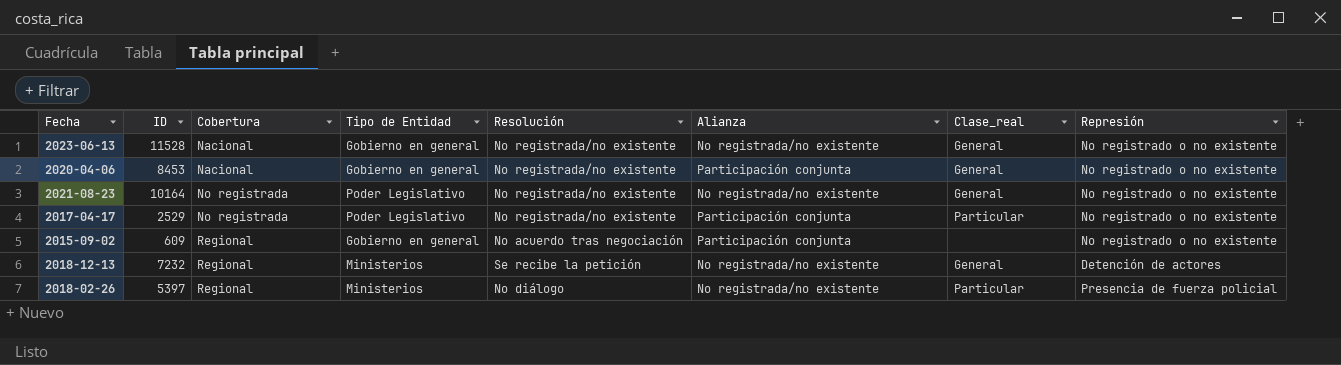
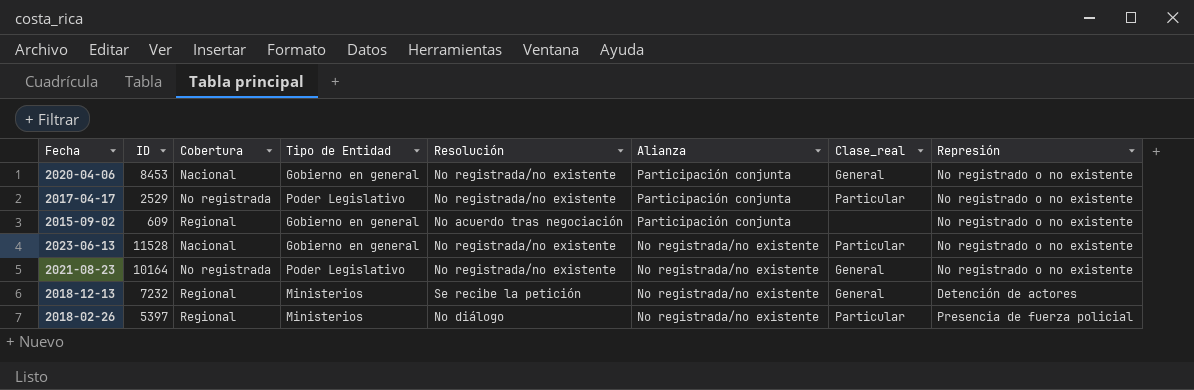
row order: Cobertura ascending -> Alianza descending
2023-06-13 | Clase_real: General -> Particular

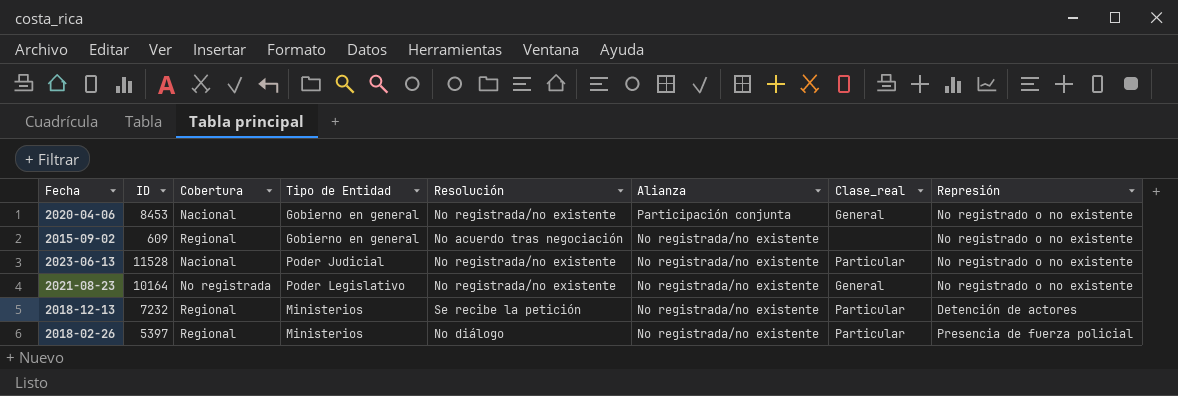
row 2017-04-17: 2529 | No registrada | Poder Legislativo | No registrada/no existente | Participación conjunta | Particular | No registrado o no existente -> none
2015-09-02 | Alianza: Participación conjunta -> No registrada/no existente
2023-06-13 | Tipo de Entidad: Gobierno en general -> Poder Judicial
2018-12-13 | Clase_real: General -> Particular

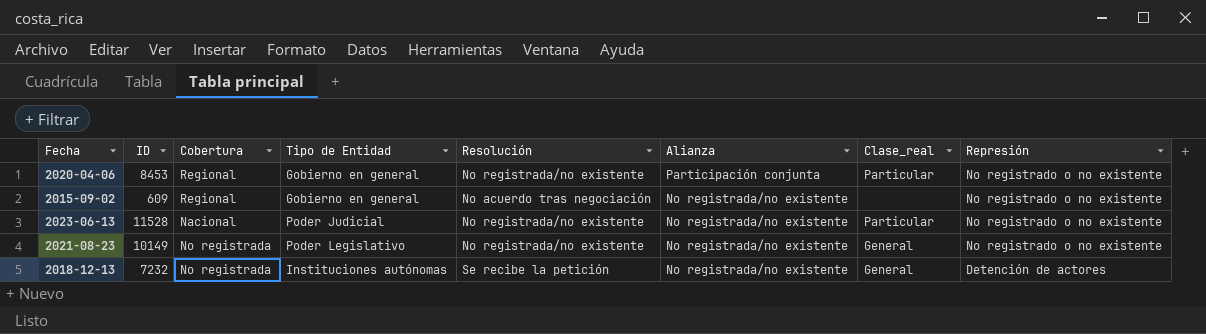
row 2018-02-26: 5397 | Regional | Ministerios | No diálogo | No registrada/no existente | Particular | Presencia de fuerza policial -> none
2020-04-06 | Cobertura: Nacional -> Regional
2020-04-06 | Clase_real: General -> Particular
2021-08-23 | ID: 10164 -> 10149
2018-12-13 | Cobertura: Regional -> No registrada
2018-12-13 | Tipo de Entidad: Ministerios -> Instituciones autónomas
2018-12-13 | Clase_real: Particular -> General

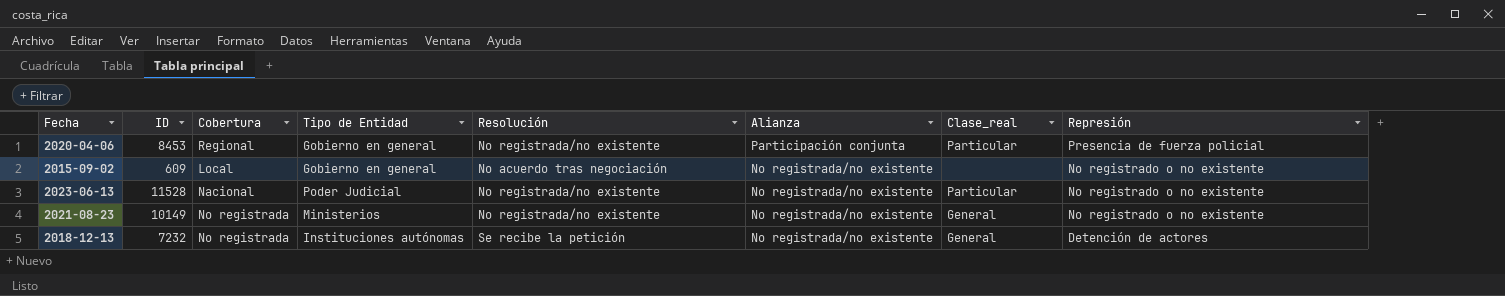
2020-04-06 | Represión: No registrado o no existente -> Presencia de fuerza policial
2015-09-02 | Cobertura: Regional -> Local
2021-08-23 | Tipo de Entidad: Poder Legislativo -> Ministerios

